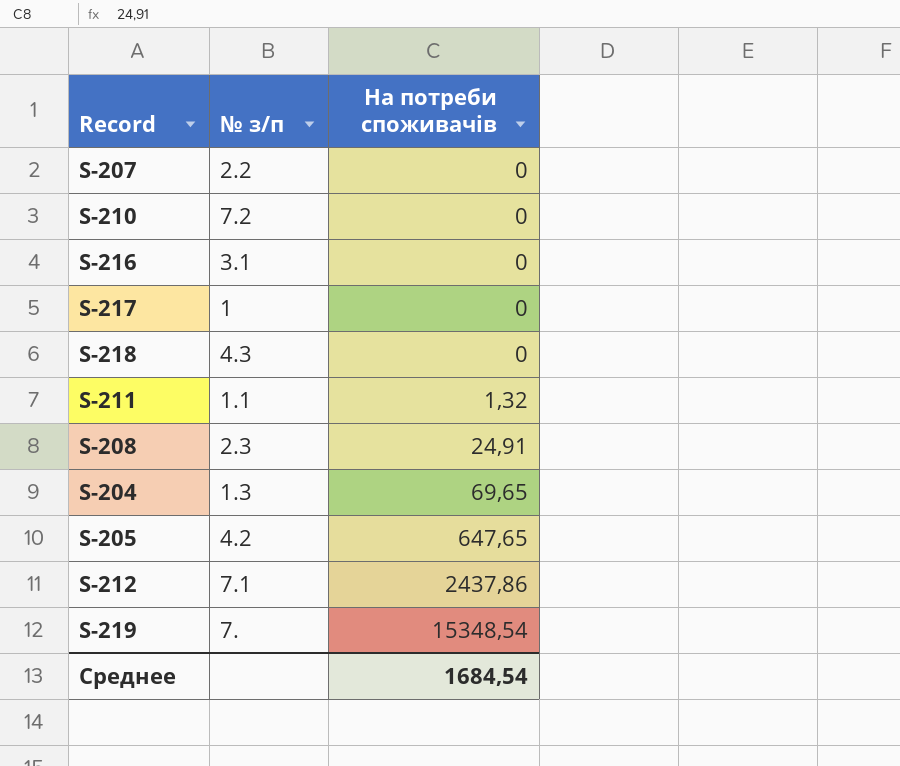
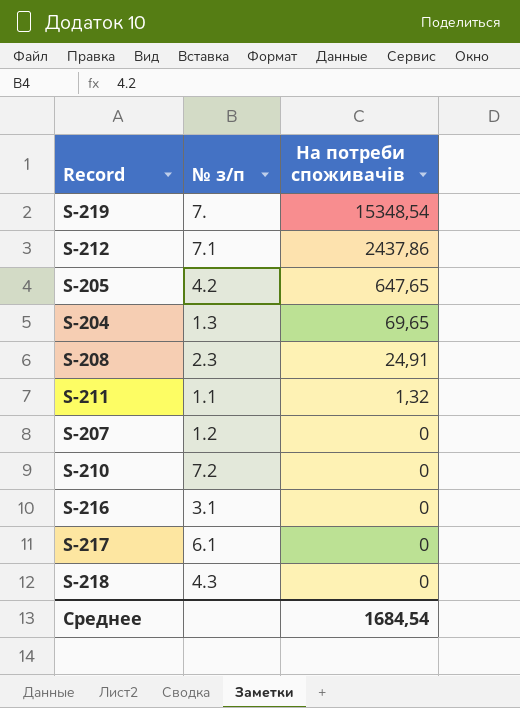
row order: На потреби споживачів ascending -> На потреби споживачів descending
S-207 | № з/п: 2.2 -> 1.2
S-217 | № з/п: 1 -> 6.1

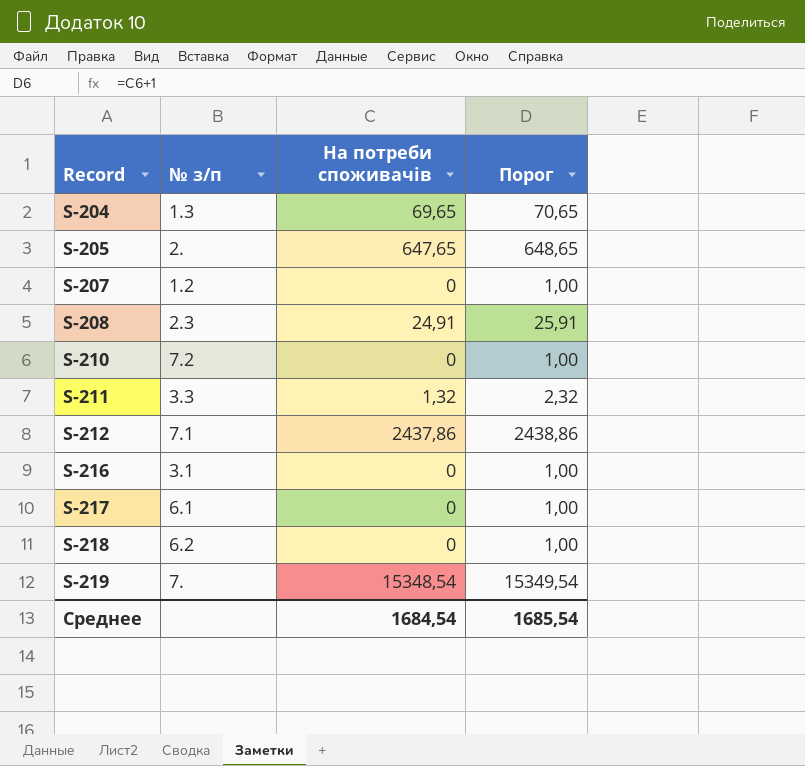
row order: На потреби споживачів descending -> Record ascending
column Порог | formula: none -> [На потреби споживачів] + 1
S-205 | № з/п: 4.2 -> 2.
S-211 | № з/п: 1.1 -> 3.3
S-218 | № з/п: 4.3 -> 6.2

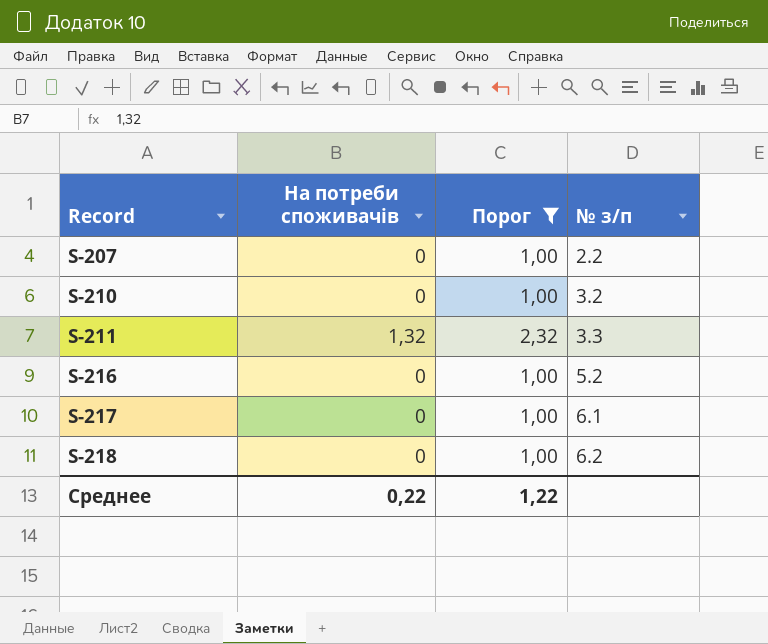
filter: none -> Порог <= 2,32
column № з/п | position: 2 -> 4
S-207 | № з/п: 1.2 -> 2.2
S-210 | № з/п: 7.2 -> 3.2
S-216 | № з/п: 3.1 -> 5.2
Среднее | На потреби споживачів: 1684,54 -> 0,22
Среднее | Порог: 1685,54 -> 1,22

